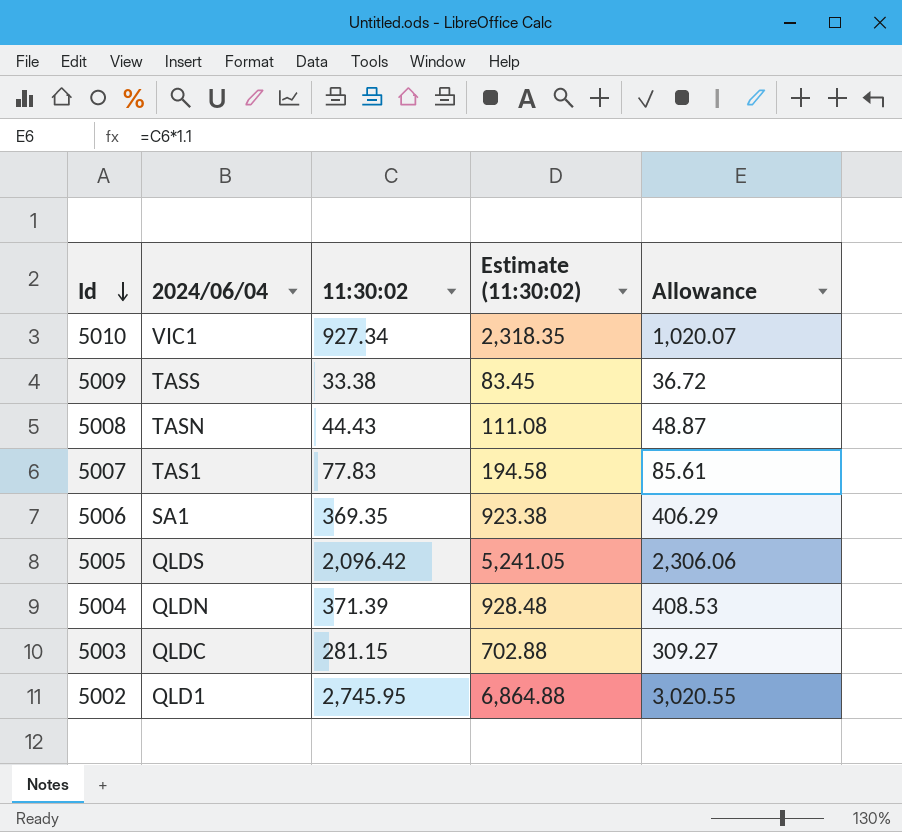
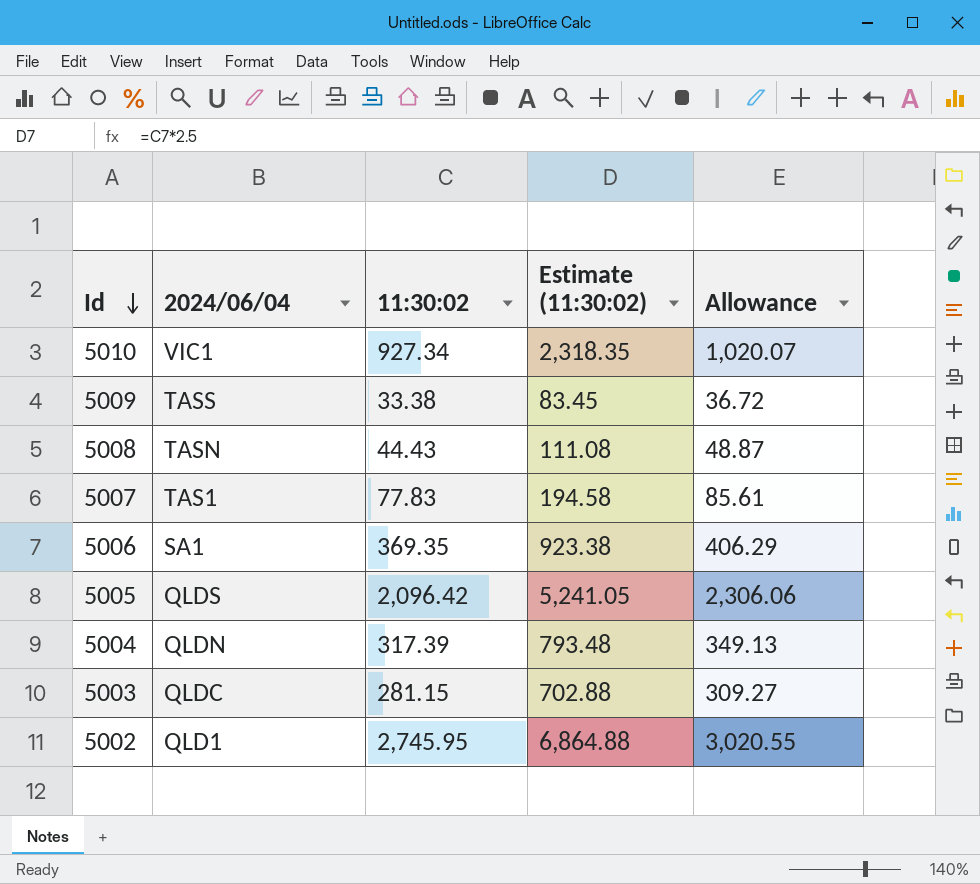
5004 | 11:30:02: 371.39 -> 317.39
5004 | Estimate (11:30:02): 928.48 -> 793.48
5004 | Allowance: 408.53 -> 349.13

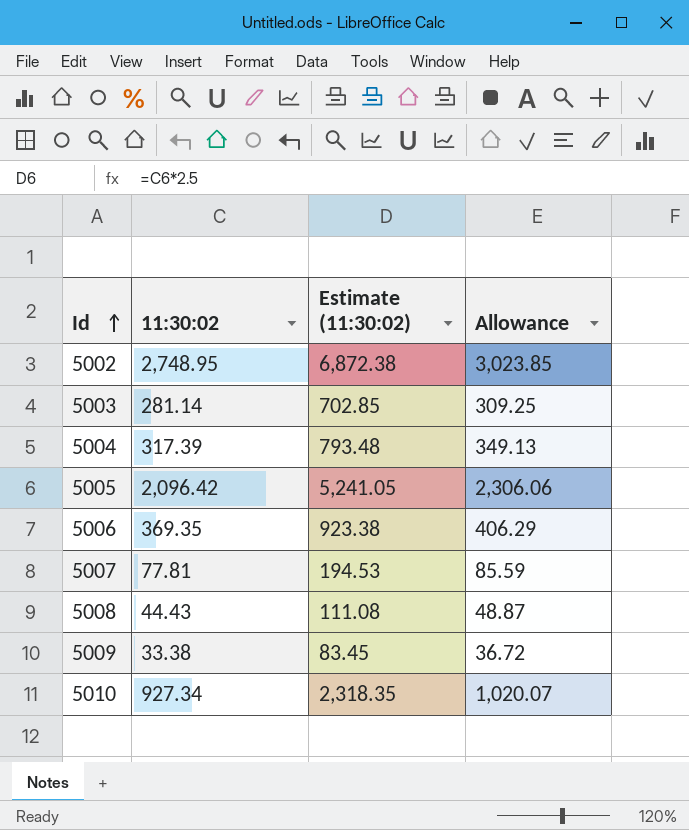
row order: Id descending -> Id ascending
column 2024/06/04 | position: 2 -> none
5002 | 11:30:02: 2,745.95 -> 2,748.95
5002 | Estimate (11:30:02): 6,864.88 -> 6,872.38
5002 | Allowance: 3,020.55 -> 3,023.85
5003 | 11:30:02: 281.15 -> 281.14
5003 | Estimate (11:30:02): 702.88 -> 702.85
5003 | Allowance: 309.27 -> 309.25
5007 | 11:30:02: 77.83 -> 77.81
5007 | Estimate (11:30:02): 194.58 -> 194.53
5007 | Allowance: 85.61 -> 85.59

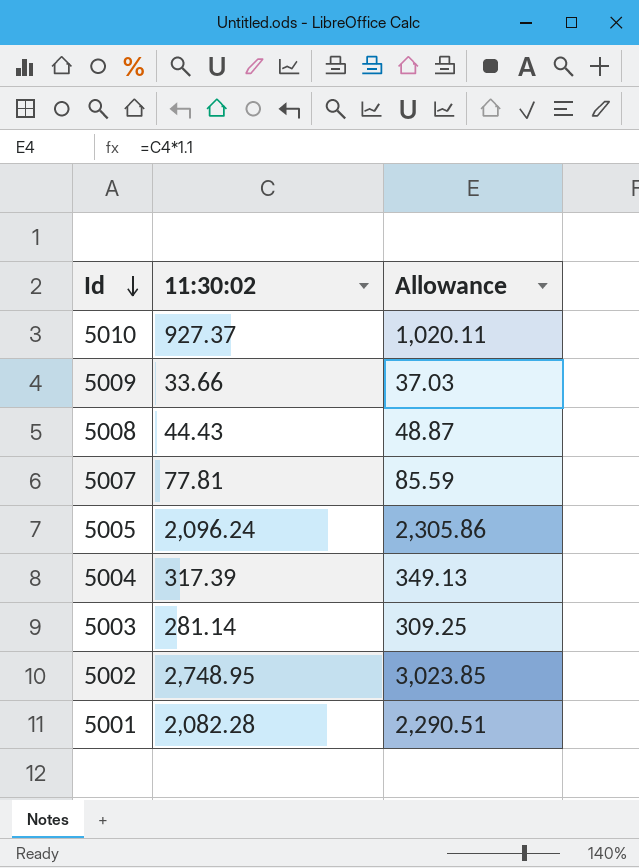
row order: Id ascending -> Id descending
column Estimate (11:30:02) | formula: [11:30:02] * 2.5 -> none
row 5006: 369.35 | 923.38 | 406.29 -> none
5010 | 11:30:02: 927.34 -> 927.37
5010 | Allowance: 1,020.07 -> 1,020.11
5009 | 11:30:02: 33.38 -> 33.66
5009 | Allowance: 36.72 -> 37.03
5005 | 11:30:02: 2,096.42 -> 2,096.24
5005 | Allowance: 2,306.06 -> 2,305.86
row 5001: none -> 2,082.28 | 2,290.51

